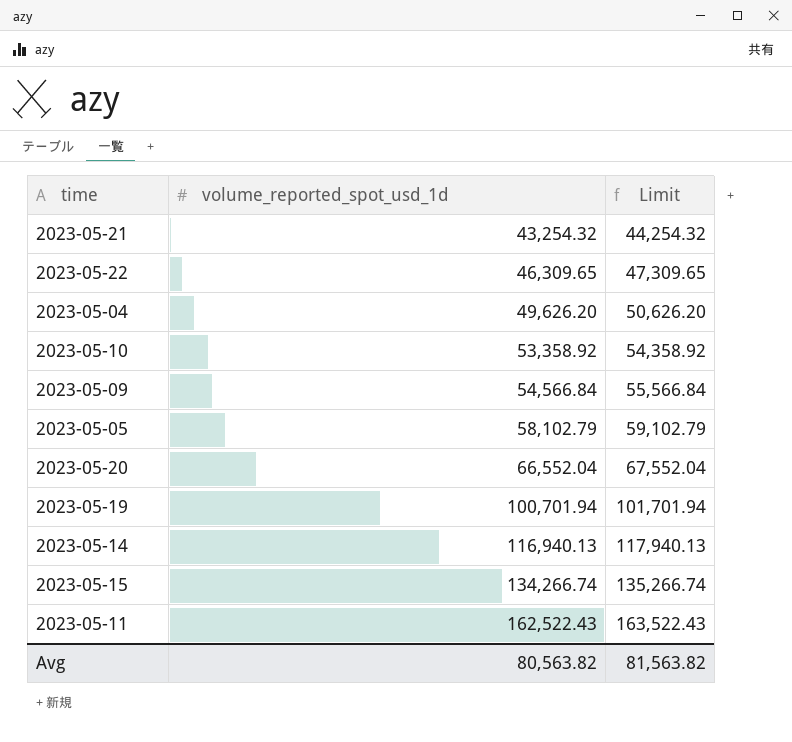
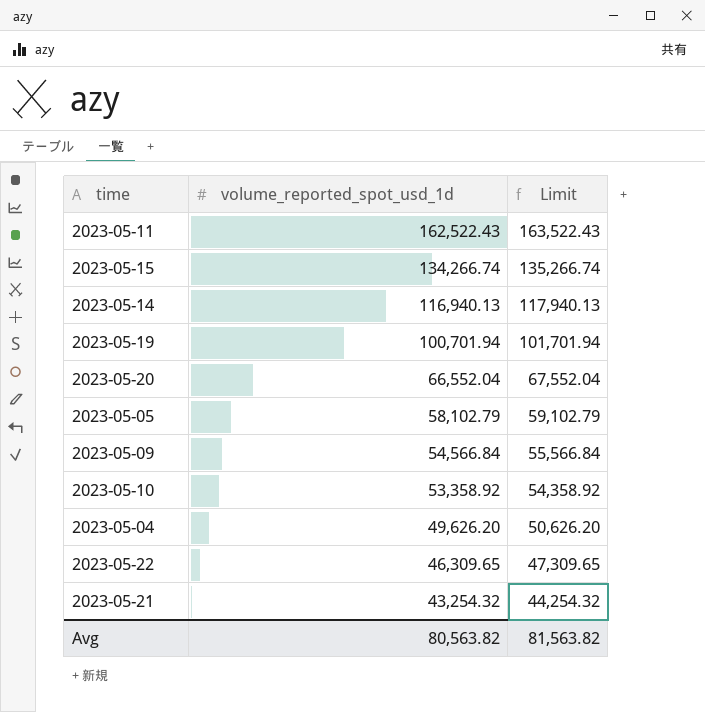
row order: volume_reported_spot_usd_1d ascending -> volume_reported_spot_usd_1d descending

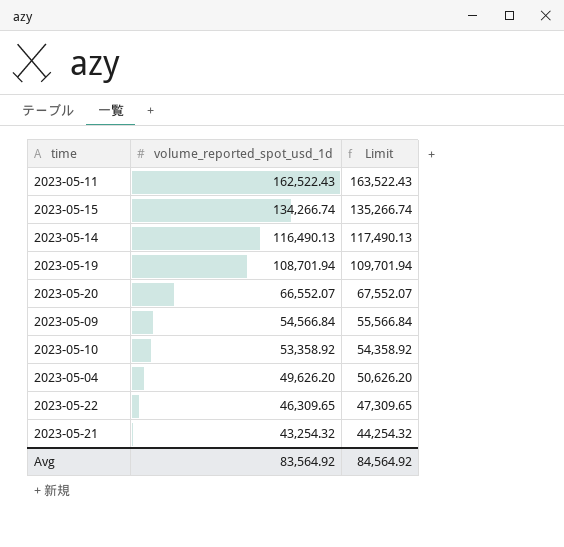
row 2023-05-05: 58,102.79 | 59,102.79 -> none
2023-05-14 | volume_reported_spot_usd_1d: 116,940.13 -> 116,490.13
2023-05-14 | Limit: 117,940.13 -> 117,490.13
2023-05-19 | volume_reported_spot_usd_1d: 100,701.94 -> 108,701.94
2023-05-19 | Limit: 101,701.94 -> 109,701.94
2023-05-20 | volume_reported_spot_usd_1d: 66,552.04 -> 66,552.07
2023-05-20 | Limit: 67,552.04 -> 67,552.07
Avg | volume_reported_spot_usd_1d: 80,563.82 -> 83,564.92
Avg | Limit: 81,563.82 -> 84,564.92

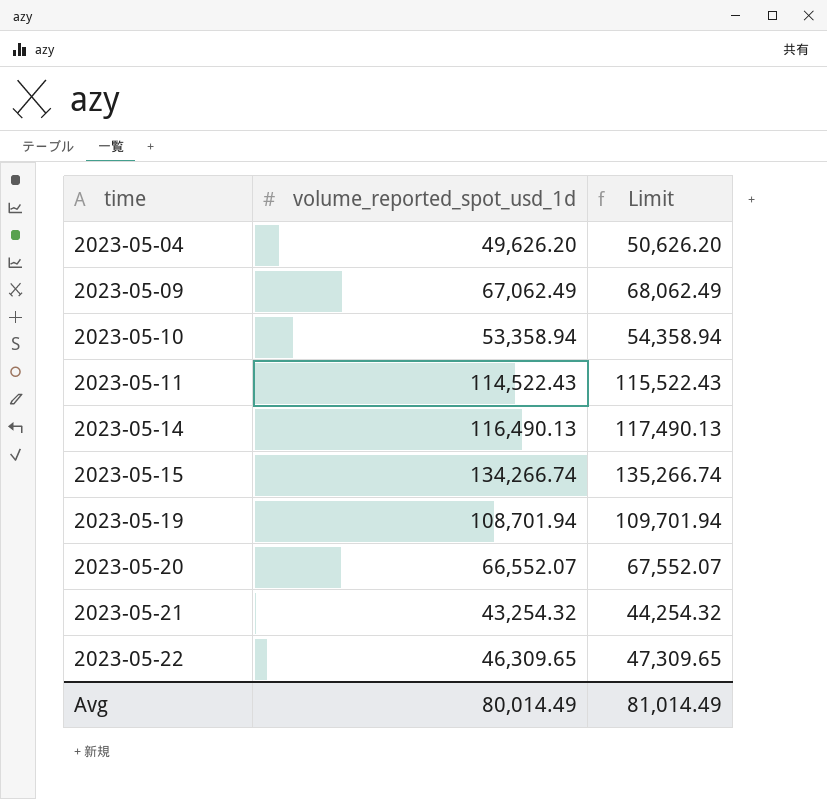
row order: volume_reported_spot_usd_1d descending -> time ascending
2023-05-09 | volume_reported_spot_usd_1d: 54,566.84 -> 67,062.49
2023-05-09 | Limit: 55,566.84 -> 68,062.49
2023-05-10 | volume_reported_spot_usd_1d: 53,358.92 -> 53,358.94
2023-05-10 | Limit: 54,358.92 -> 54,358.94
2023-05-11 | volume_reported_spot_usd_1d: 162,522.43 -> 114,522.43
2023-05-11 | Limit: 163,522.43 -> 115,522.43
Avg | volume_reported_spot_usd_1d: 83,564.92 -> 80,014.49
Avg | Limit: 84,564.92 -> 81,014.49

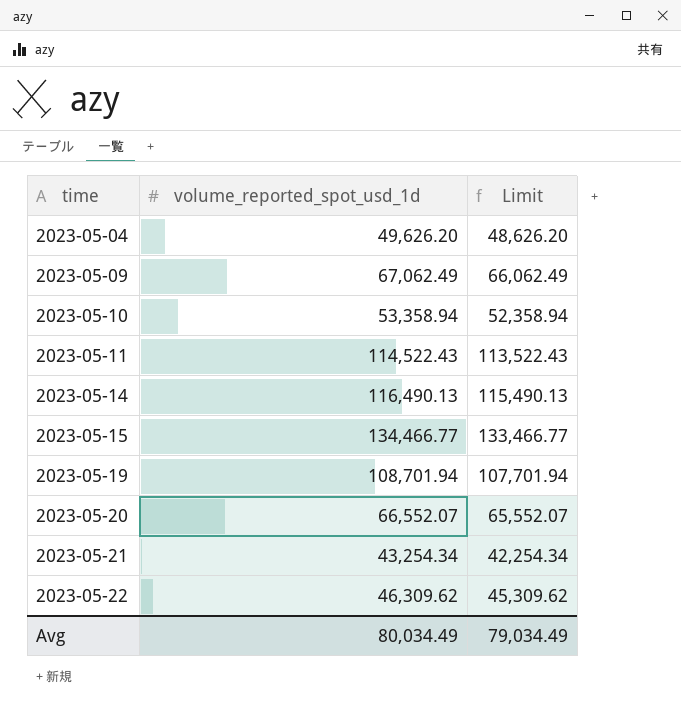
column Limit | formula: [volume_reported_spot_usd_1d] + 1000 -> [volume_reported_spot_usd_1d] - 1000
2023-05-15 | volume_reported_spot_usd_1d: 134,266.74 -> 134,466.77
2023-05-21 | volume_reported_spot_usd_1d: 43,254.32 -> 43,254.34
2023-05-22 | volume_reported_spot_usd_1d: 46,309.65 -> 46,309.62
Avg | volume_reported_spot_usd_1d: 80,014.49 -> 80,034.49
Avg | Limit: 81,014.49 -> 79,034.49

